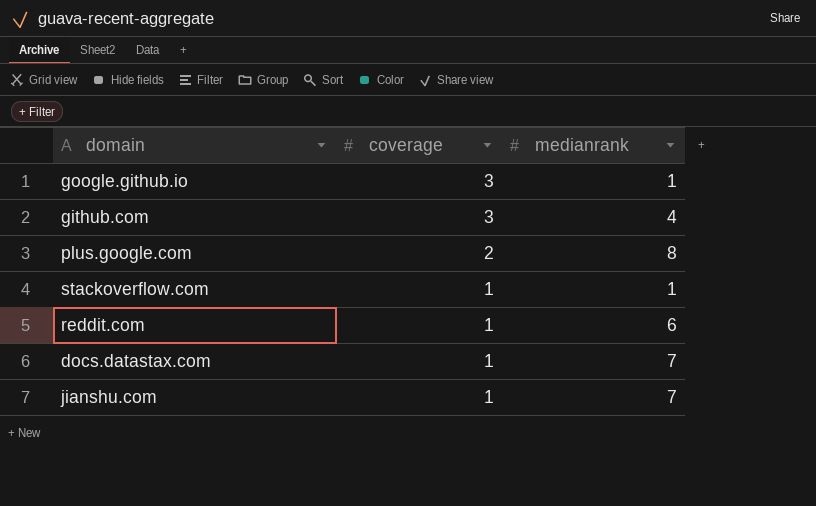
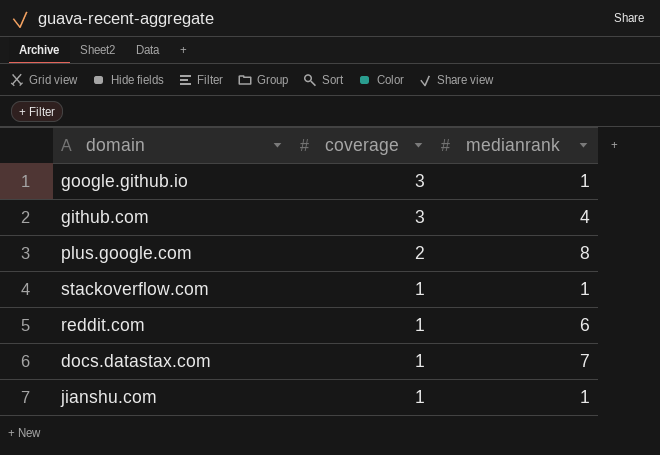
jianshu.com | medianrank: 7 -> 1

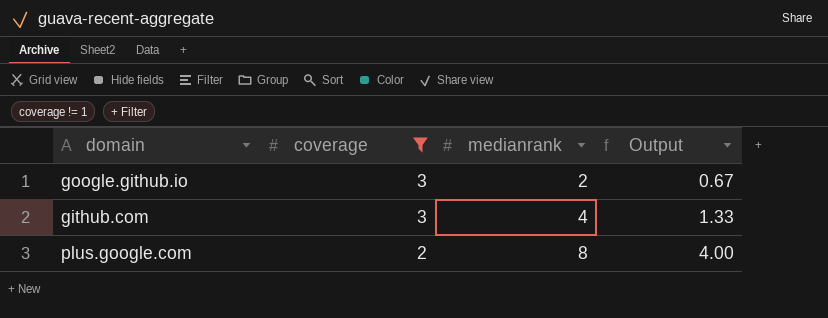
filter: none -> coverage != 1
column Output | formula: none -> [medianrank] / [coverage]
google.github.io | medianrank: 1 -> 2

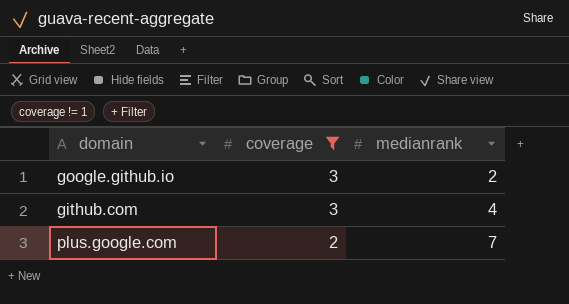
column Output | formula: [medianrank] / [coverage] -> none
plus.google.com | medianrank: 8 -> 7

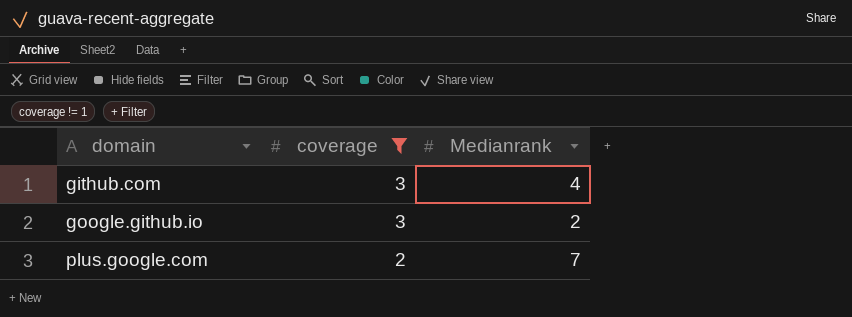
row order: coverage descending -> domain ascending
column name: medianrank -> Medianrank

